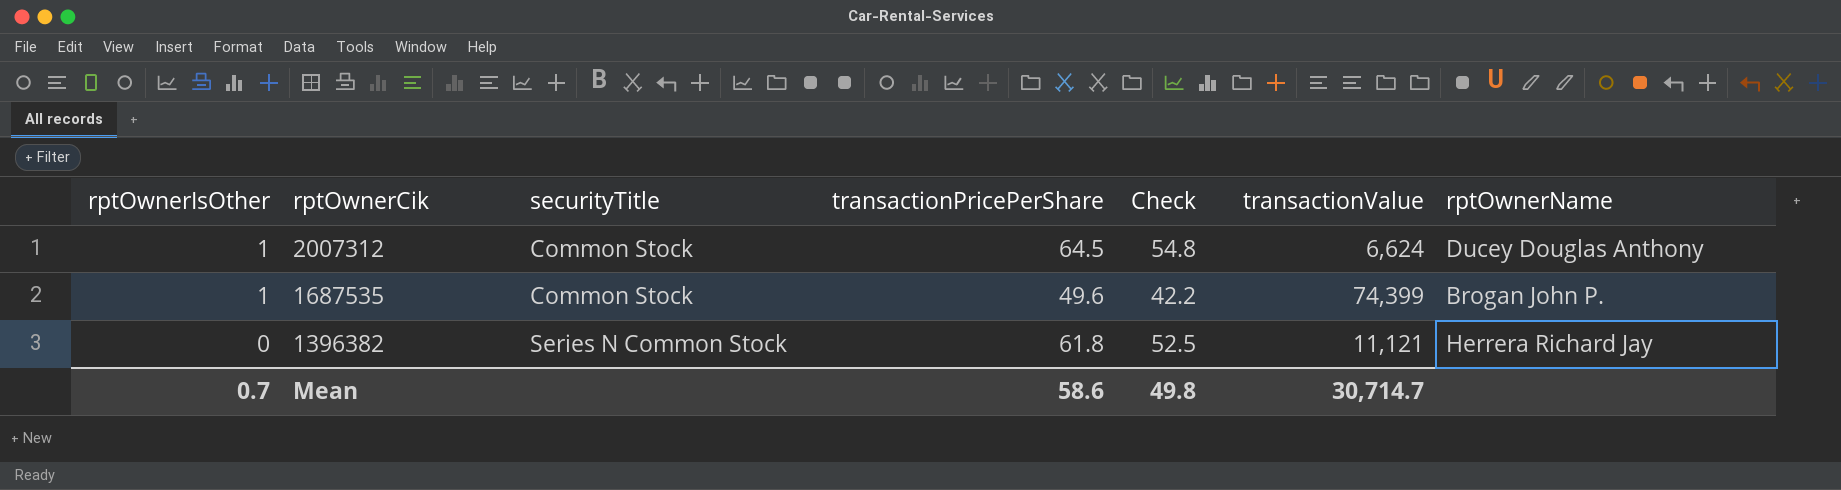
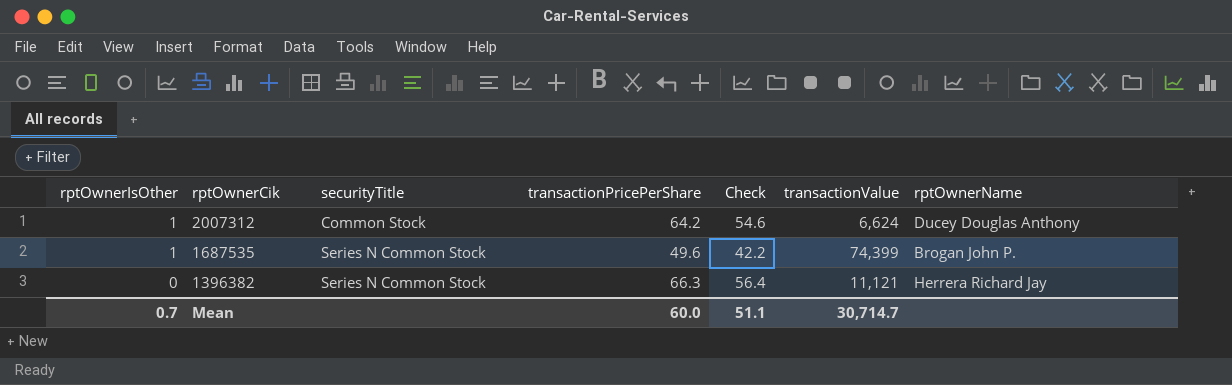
2007312 | transactionPricePerShare: 64.5 -> 64.2
2007312 | Check: 54.8 -> 54.6
1687535 | securityTitle: Common Stock -> Series N Common Stock
1396382 | transactionPricePerShare: 61.8 -> 66.3
1396382 | Check: 52.5 -> 56.4
Mean | transactionPricePerShare: 58.6 -> 60.0
Mean | Check: 49.8 -> 51.1

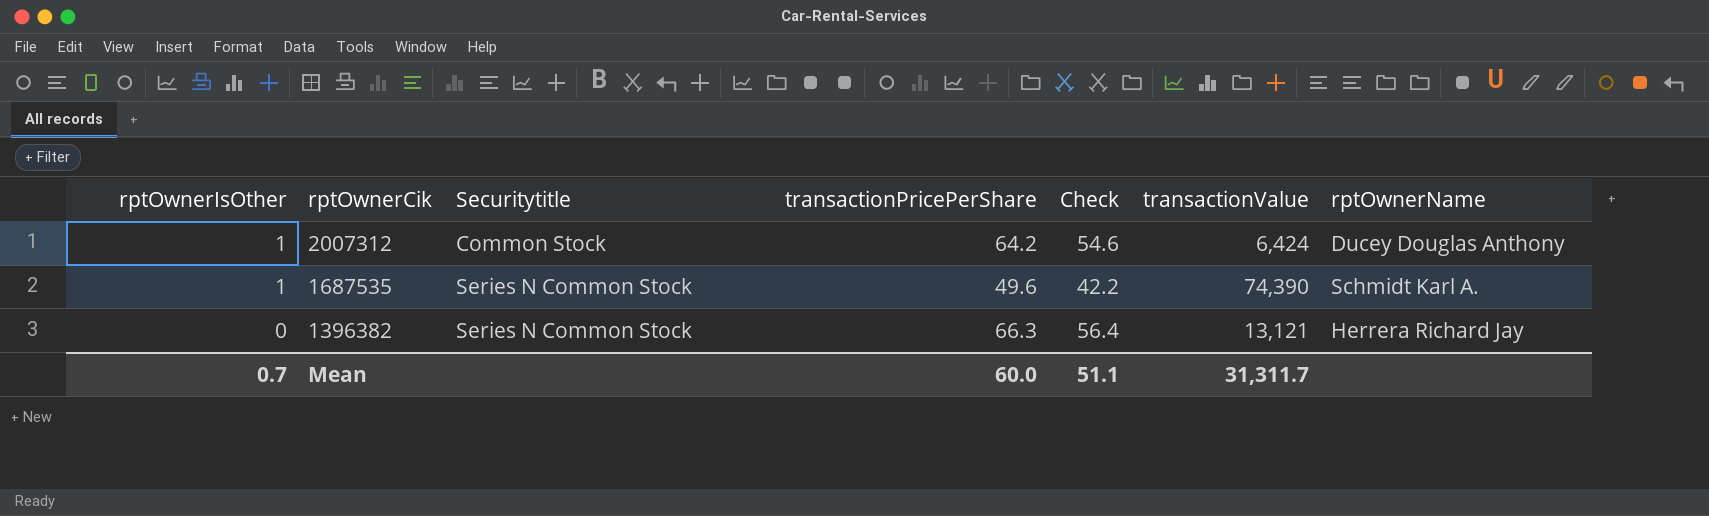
column name: securityTitle -> Securitytitle
2007312 | transactionValue: 6,624 -> 6,424
1687535 | transactionValue: 74,399 -> 74,390
1687535 | rptOwnerName: Brogan John P. -> Schmidt Karl A.
1396382 | transactionValue: 11,121 -> 13,121
Mean | transactionValue: 30,714.7 -> 31,311.7

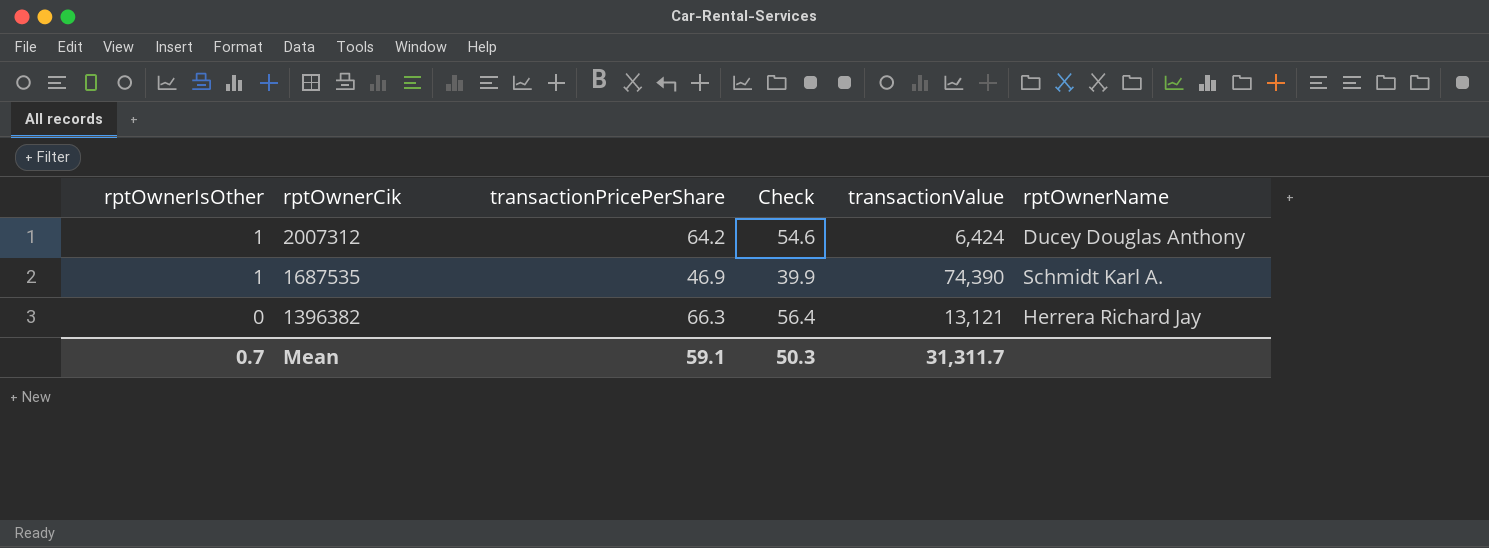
column Securitytitle | position: 3 -> none
1687535 | transactionPricePerShare: 49.6 -> 46.9
1687535 | Check: 42.2 -> 39.9
Mean | transactionPricePerShare: 60.0 -> 59.1
Mean | Check: 51.1 -> 50.3

